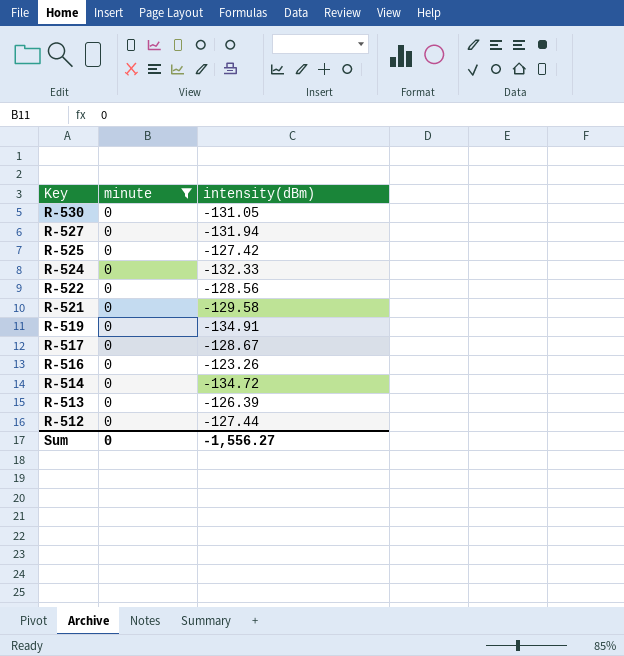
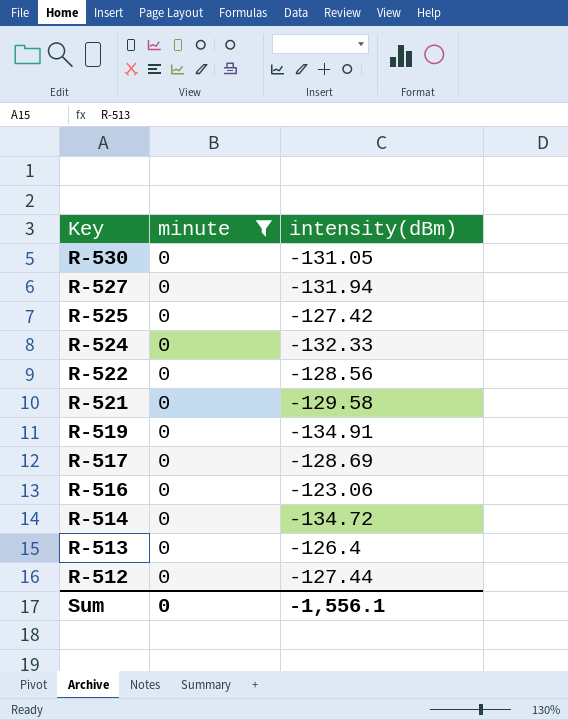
R-517 | intensity(dBm): -128.67 -> -128.69
R-516 | intensity(dBm): -123.26 -> -123.06
R-513 | intensity(dBm): -126.39 -> -126.4
Sum | intensity(dBm): -1,556.27 -> -1,556.1

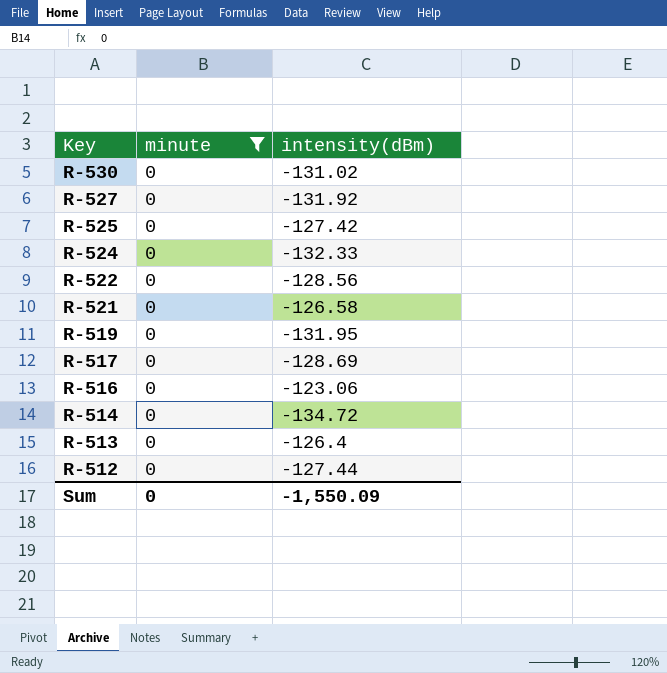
R-530 | intensity(dBm): -131.05 -> -131.02
R-527 | intensity(dBm): -131.94 -> -131.92
R-521 | intensity(dBm): -129.58 -> -126.58
R-519 | intensity(dBm): -134.91 -> -131.95
Sum | intensity(dBm): -1,556.1 -> -1,550.09

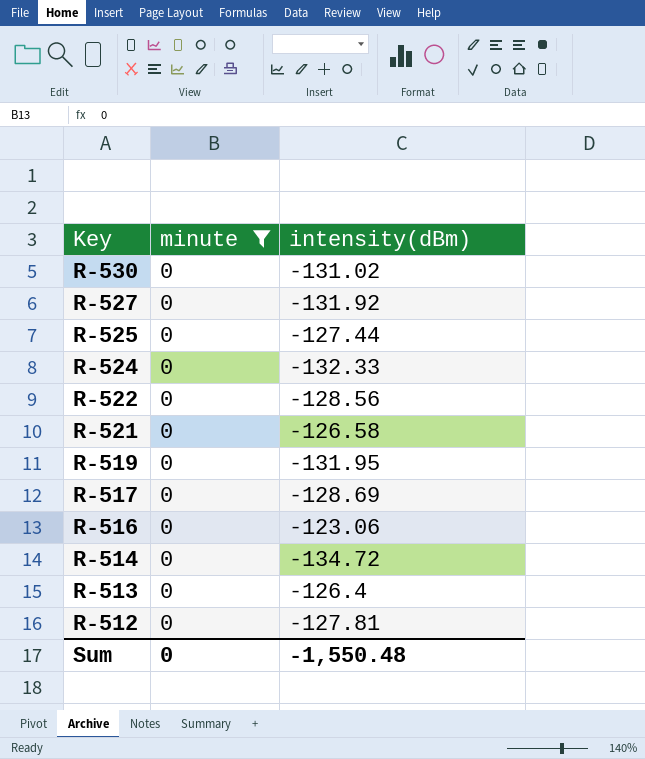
R-525 | intensity(dBm): -127.42 -> -127.44
R-512 | intensity(dBm): -127.44 -> -127.81
Sum | intensity(dBm): -1,550.09 -> -1,550.48

